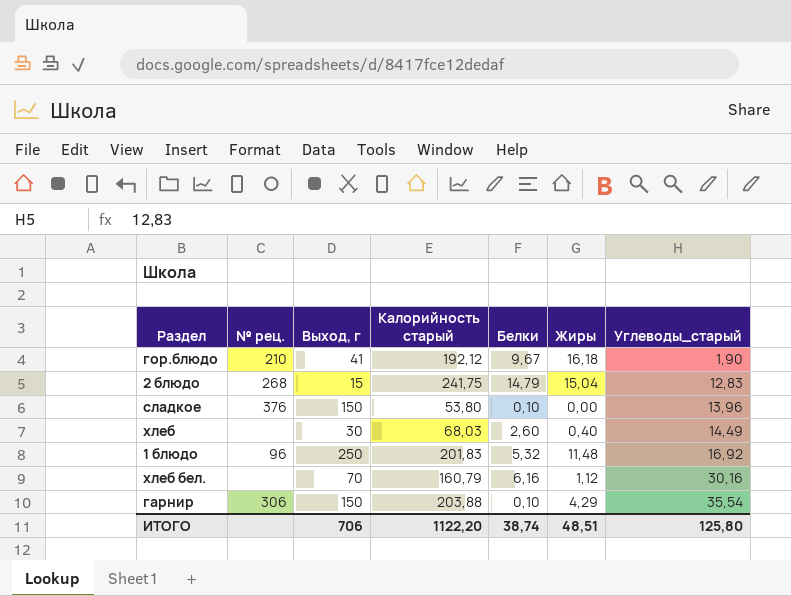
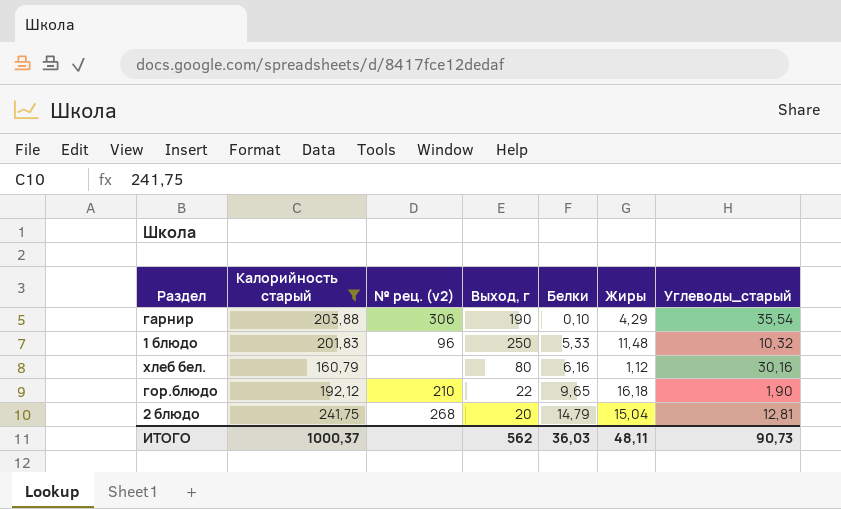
filter: none -> Калорийность старый >= 160,79
row order: Углеводы_старый ascending -> Белки ascending
column Калорийность старый | position: 4 -> 2
column name: № рец. -> № рец. (v2)
гарнир | Выход, г: 150 -> 190
1 блюдо | Белки: 5,32 -> 5,33
1 блюдо | Углеводы_старый: 16,92 -> 10,32
хлеб бел. | Выход, г: 70 -> 80
гор.блюдо | Выход, г: 41 -> 22
гор.блюдо | Белки: 9,67 -> 9,65
2 блюдо | Выход, г: 15 -> 20
2 блюдо | Углеводы_старый: 12,83 -> 12,81
ИТОГО | Калорийность старый: 1122,20 -> 1000,37
ИТОГО | Выход, г: 706 -> 562
ИТОГО | Белки: 38,74 -> 36,03
ИТОГО | Жиры: 48,51 -> 48,11
ИТОГО | Углеводы_старый: 125,80 -> 90,73

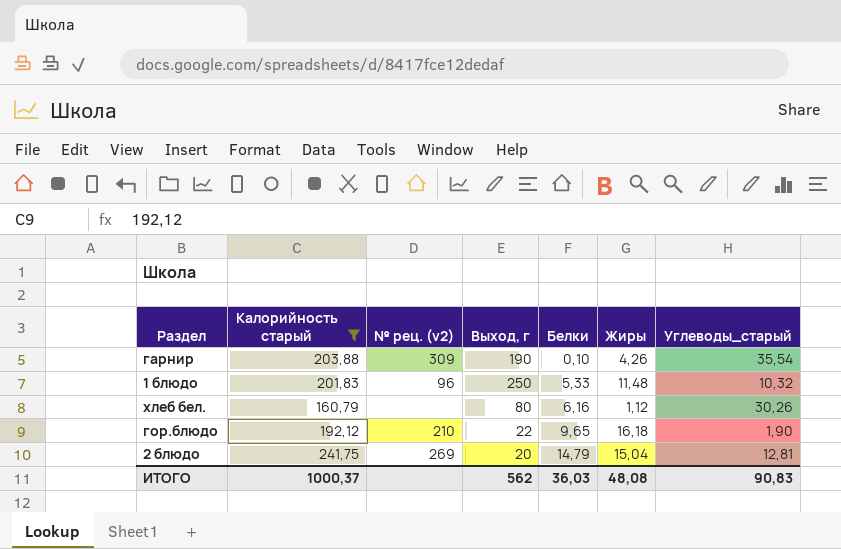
гарнир | № рец. (v2): 306 -> 309
гарнир | Жиры: 4,29 -> 4,26
хлеб бел. | Углеводы_старый: 30,16 -> 30,26
2 блюдо | № рец. (v2): 268 -> 269
ИТОГО | Жиры: 48,11 -> 48,08
ИТОГО | Углеводы_старый: 90,73 -> 90,83

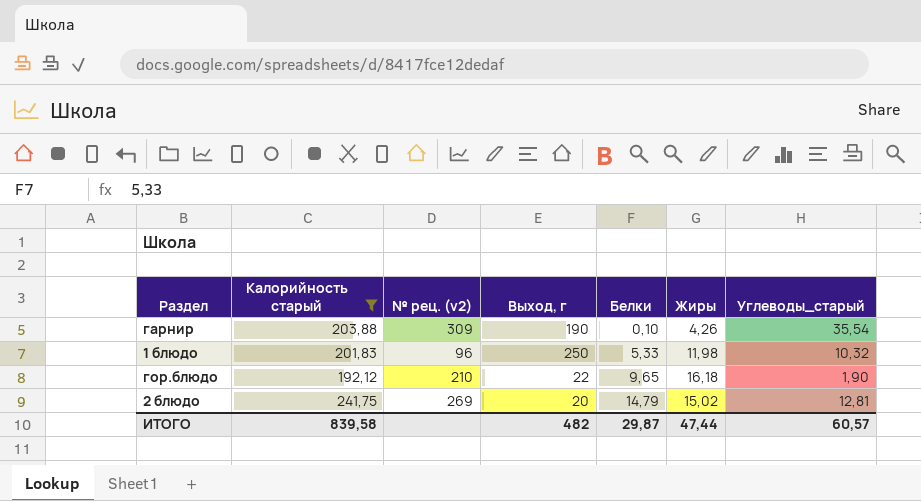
row хлеб бел.: 160,79 | none | 80 | 6,16 | 1,12 | 30,26 -> none
1 блюдо | Жиры: 11,48 -> 11,98
2 блюдо | Жиры: 15,04 -> 15,02
ИТОГО | Калорийность старый: 1000,37 -> 839,58
ИТОГО | Выход, г: 562 -> 482
ИТОГО | Белки: 36,03 -> 29,87
ИТОГО | Жиры: 48,08 -> 47,44
ИТОГО | Углеводы_старый: 90,83 -> 60,57

